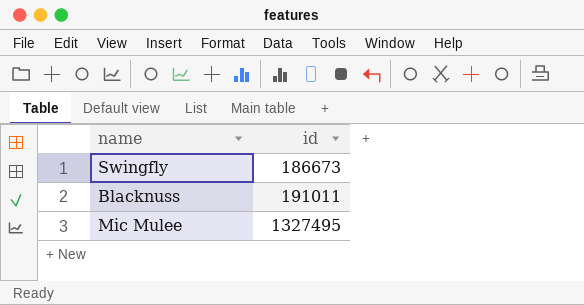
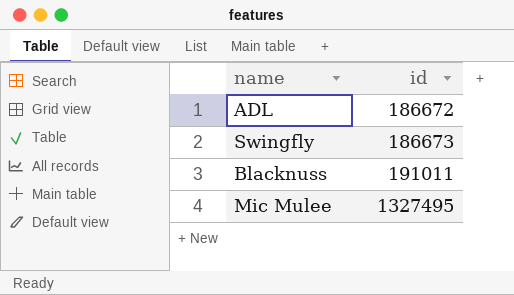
row ADL: none -> 186672

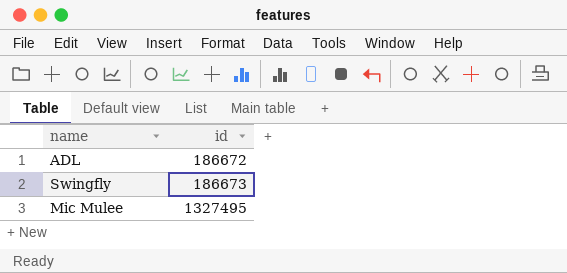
row Blacknuss: 191011 -> none

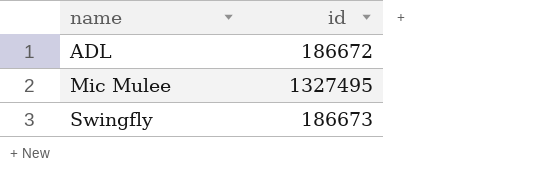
row order: id ascending -> name ascending

